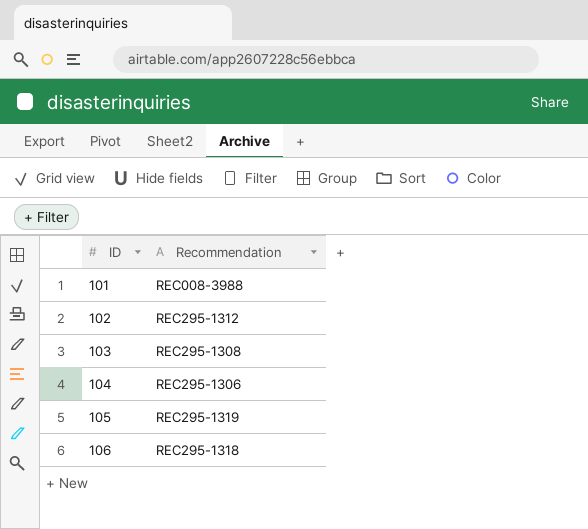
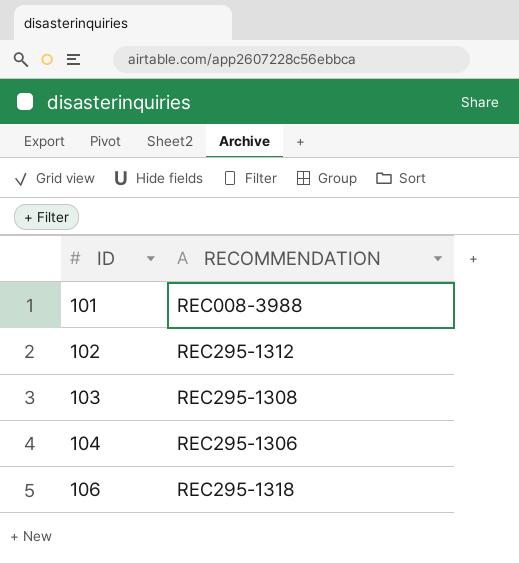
column name: Recommendation -> RECOMMENDATION
row 105: REC295-1319 -> none

